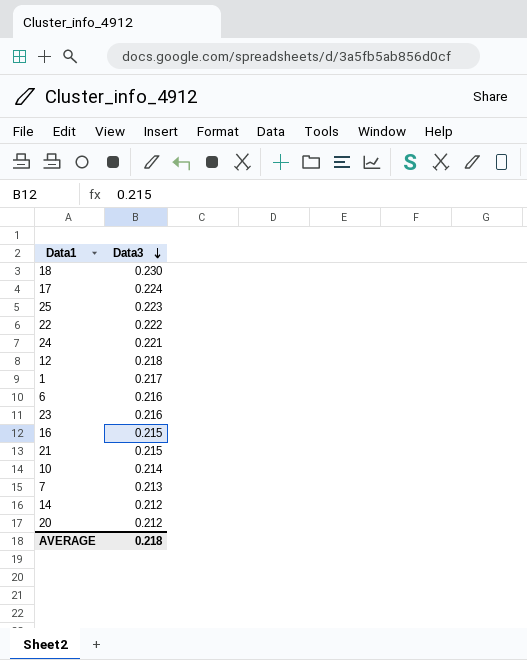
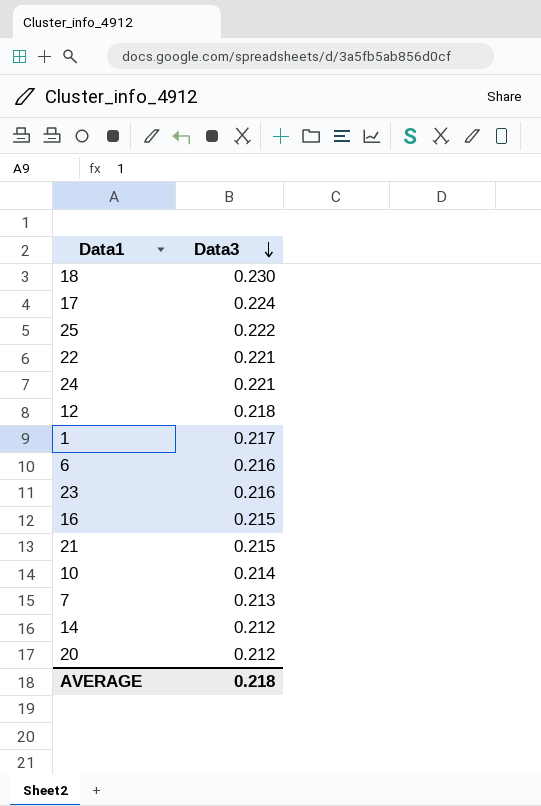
25 | Data3: 0.223 -> 0.222
22 | Data3: 0.222 -> 0.221

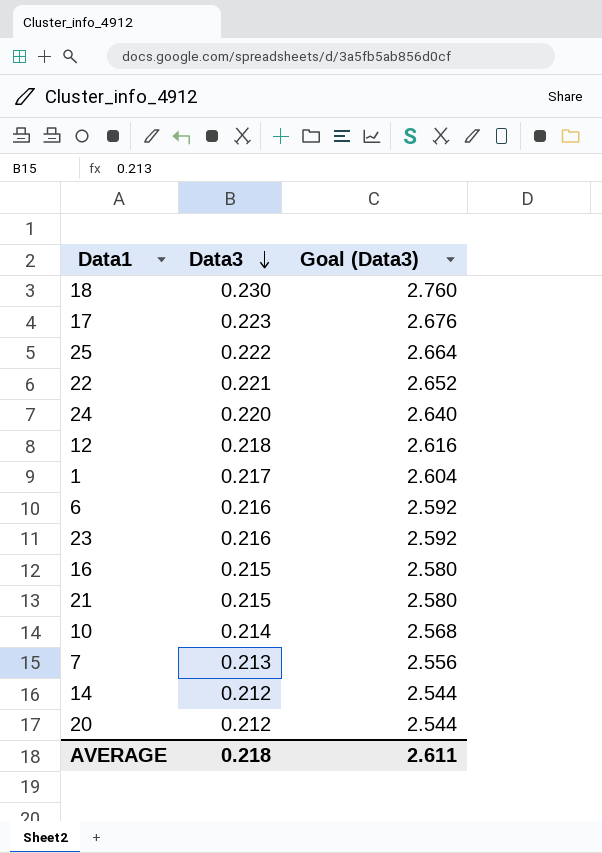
column Goal (Data3) | formula: none -> [Data3] * 12
17 | Data3: 0.224 -> 0.223
24 | Data3: 0.221 -> 0.220

